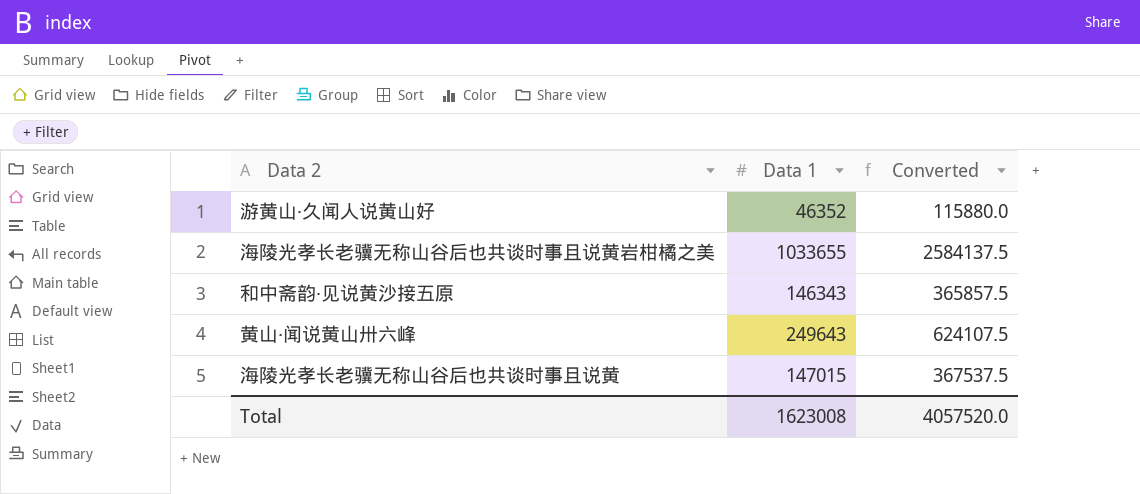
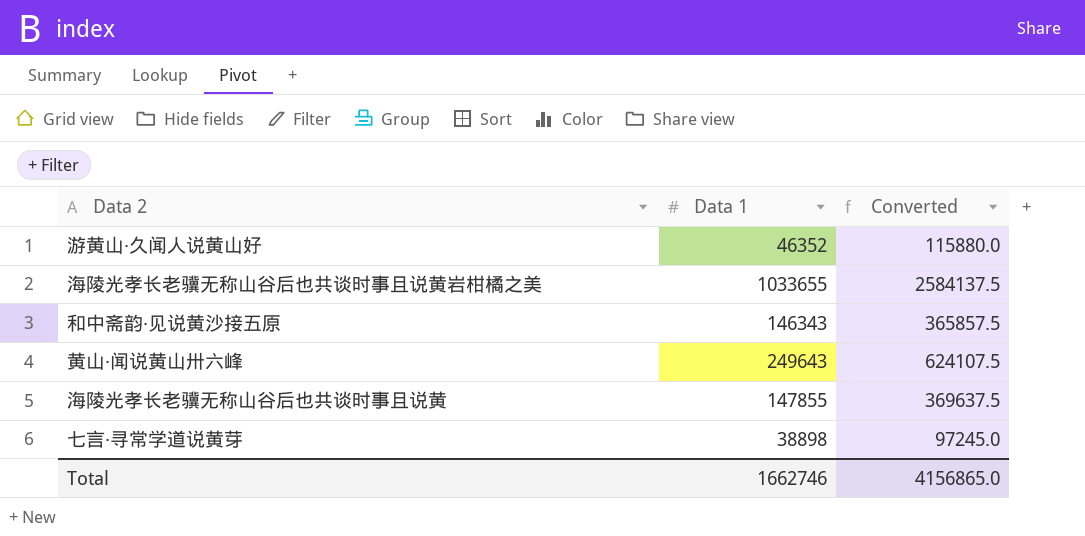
海陵光孝长老骥无称山谷后也共谈时事且说黄 | Data 1: 147015 -> 147855
海陵光孝长老骥无称山谷后也共谈时事且说黄 | Converted: 367537.5 -> 369637.5
row 七言·寻常学道说黄芽: none -> 38898 | 97245.0
Total | Data 1: 1623008 -> 1662746
Total | Converted: 4057520.0 -> 4156865.0

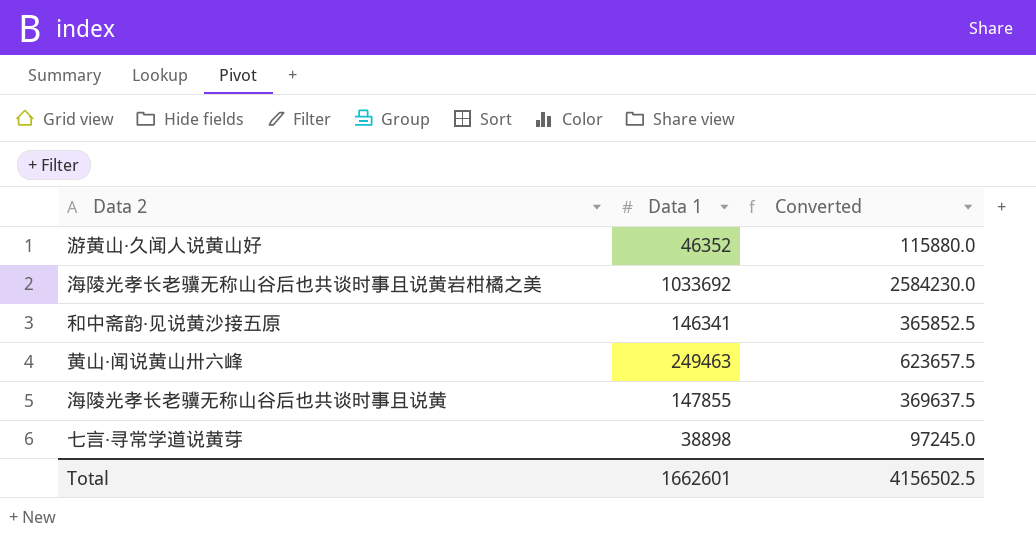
海陵光孝长老骥无称山谷后也共谈时事且说黄岩柑橘之美 | Data 1: 1033655 -> 1033692
海陵光孝长老骥无称山谷后也共谈时事且说黄岩柑橘之美 | Converted: 2584137.5 -> 2584230.0
和中斋韵·见说黄沙接五原 | Data 1: 146343 -> 146341
和中斋韵·见说黄沙接五原 | Converted: 365857.5 -> 365852.5
黄山·闻说黄山卅六峰 | Data 1: 249643 -> 249463
黄山·闻说黄山卅六峰 | Converted: 624107.5 -> 623657.5
Total | Data 1: 1662746 -> 1662601
Total | Converted: 4156865.0 -> 4156502.5

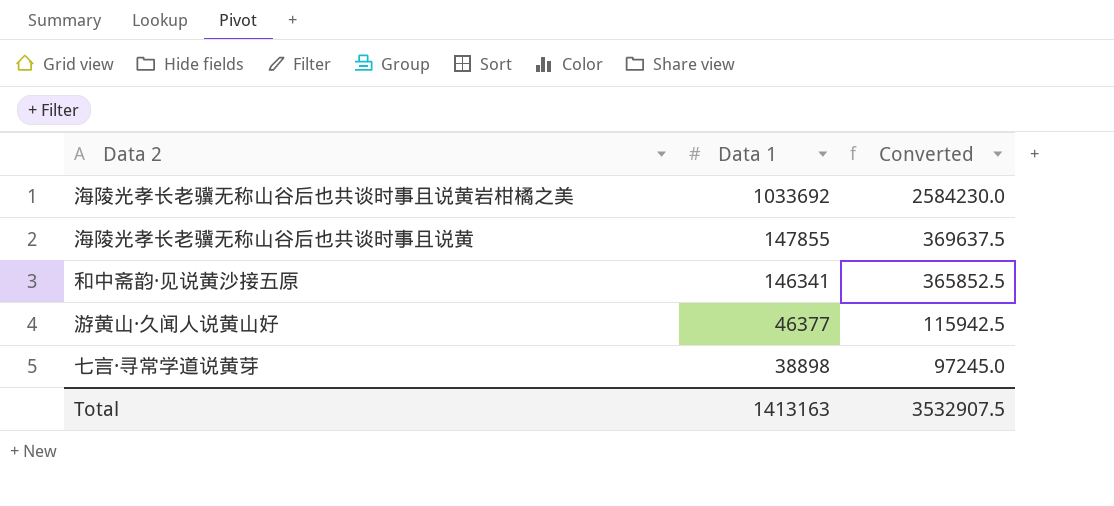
row order: none -> Data 1 descending
row 黄山·闻说黄山卅六峰: 249463 | 623657.5 -> none
游黄山·久闻人说黄山好 | Data 1: 46352 -> 46377
游黄山·久闻人说黄山好 | Converted: 115880.0 -> 115942.5
Total | Data 1: 1662601 -> 1413163
Total | Converted: 4156502.5 -> 3532907.5

